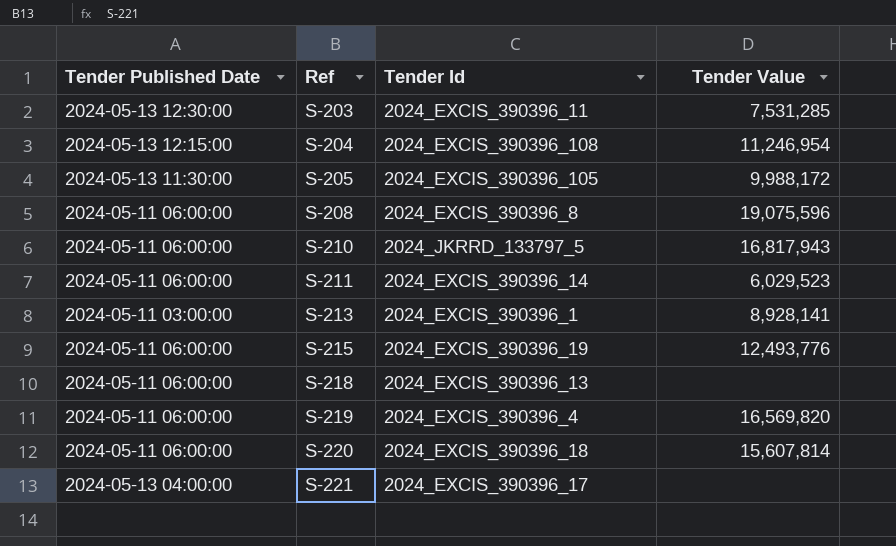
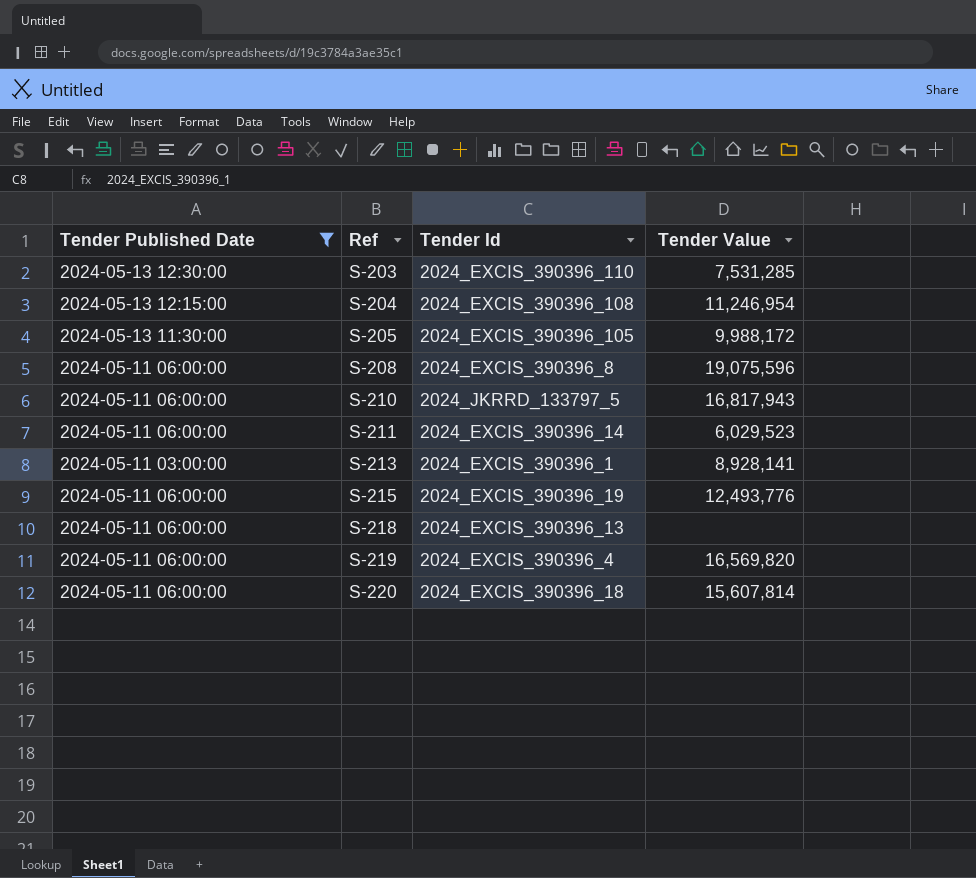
filter: none -> Tender Published Date != 2024-05-13 04:00:00
S-203 | Tender Id: 2024_EXCIS_390396_11 -> 2024_EXCIS_390396_110

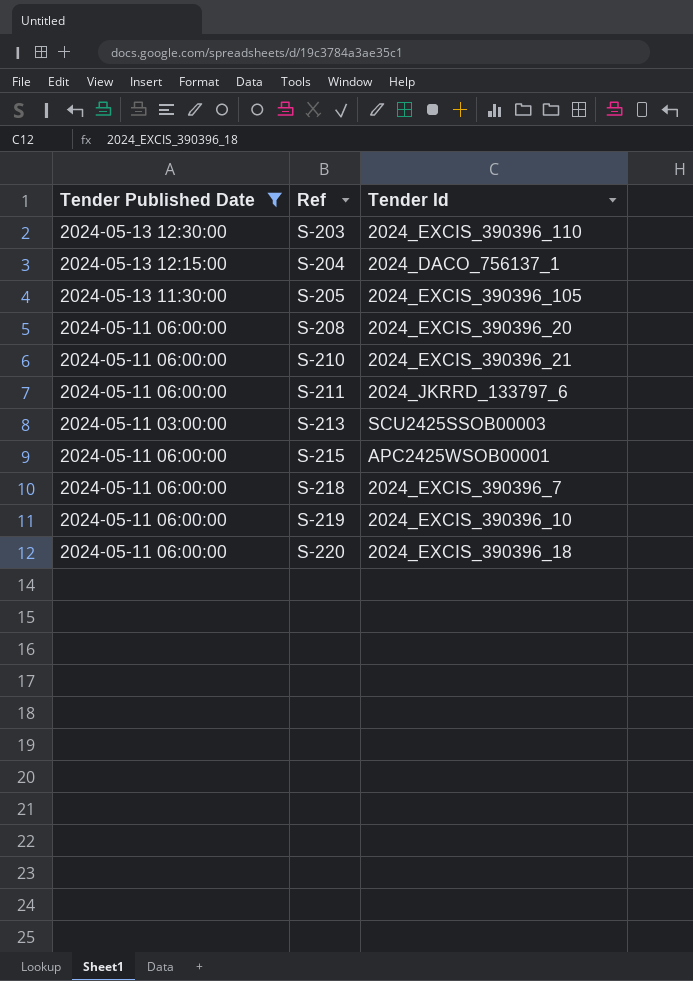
column Tender Value | position: 4 -> none
S-204 | Tender Id: 2024_EXCIS_390396_108 -> 2024_DACO_756137_1
S-208 | Tender Id: 2024_EXCIS_390396_8 -> 2024_EXCIS_390396_20
S-210 | Tender Id: 2024_JKRRD_133797_5 -> 2024_EXCIS_390396_21
S-211 | Tender Id: 2024_EXCIS_390396_14 -> 2024_JKRRD_133797_6
S-213 | Tender Id: 2024_EXCIS_390396_1 -> SCU2425SSOB00003
S-215 | Tender Id: 2024_EXCIS_390396_19 -> APC2425WSOB00001
S-218 | Tender Id: 2024_EXCIS_390396_13 -> 2024_EXCIS_390396_7
S-219 | Tender Id: 2024_EXCIS_390396_4 -> 2024_EXCIS_390396_10

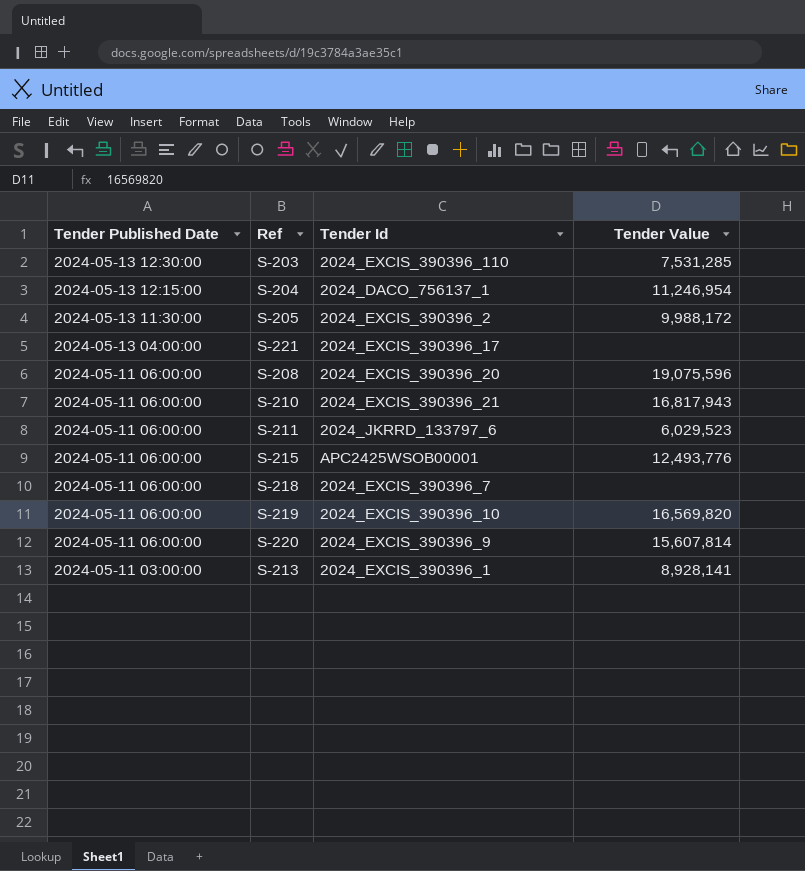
filter: Tender Published Date != 2024-05-13 04:00:00 -> none
row order: Ref ascending -> Tender Published Date descending
column Tender Value | position: none -> 4
S-205 | Tender Id: 2024_EXCIS_390396_105 -> 2024_EXCIS_390396_2
S-220 | Tender Id: 2024_EXCIS_390396_18 -> 2024_EXCIS_390396_9
S-213 | Tender Id: SCU2425SSOB00003 -> 2024_EXCIS_390396_1

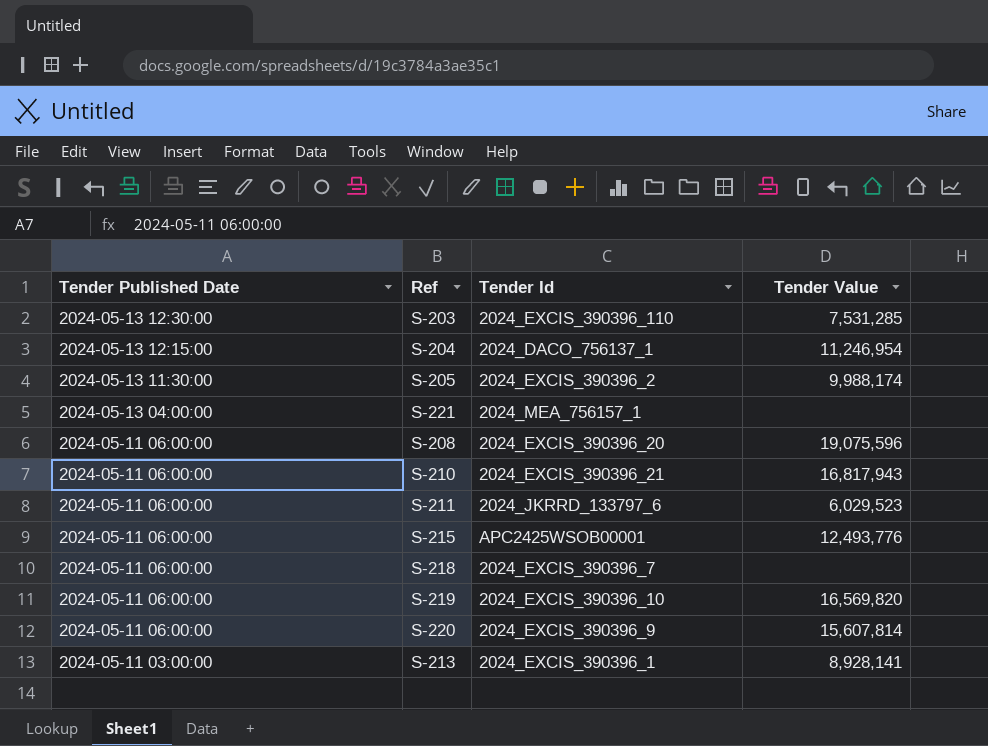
S-205 | Tender Value: 9,988,172 -> 9,988,174
S-221 | Tender Id: 2024_EXCIS_390396_17 -> 2024_MEA_756157_1

